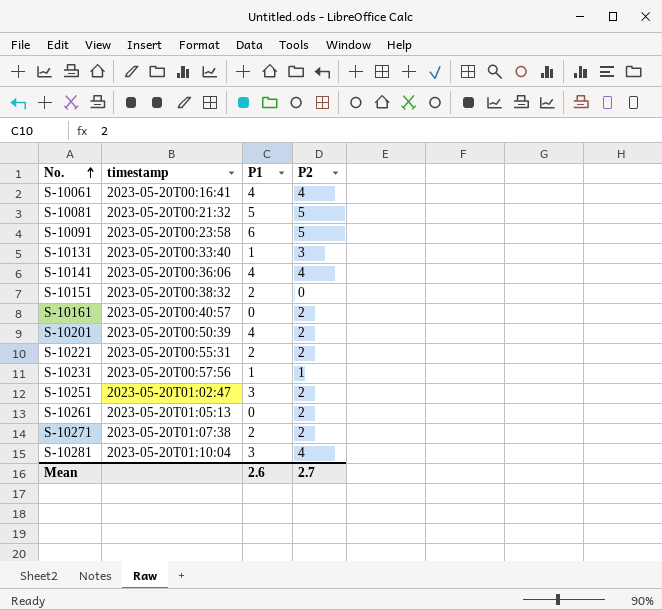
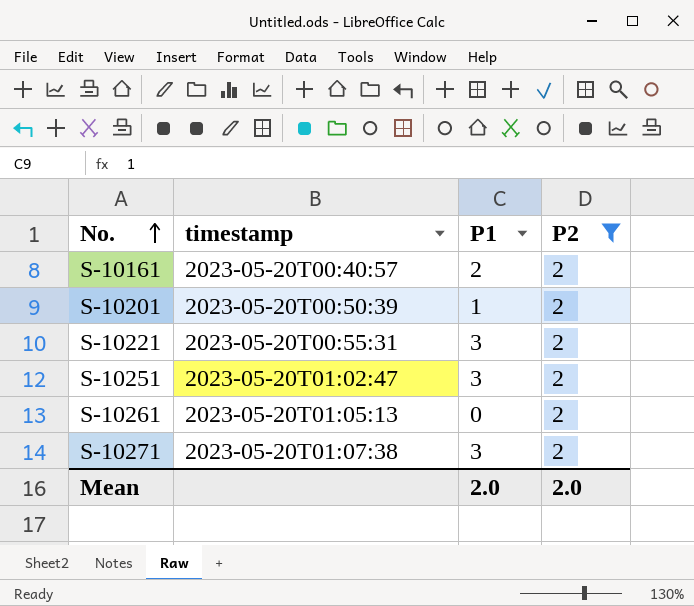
filter: none -> P2 = 2
S-10161 | P1: 0 -> 2
S-10201 | P1: 4 -> 1
S-10221 | P1: 2 -> 3
S-10271 | P1: 2 -> 3
Mean | P1: 2.6 -> 2.0
Mean | P2: 2.7 -> 2.0

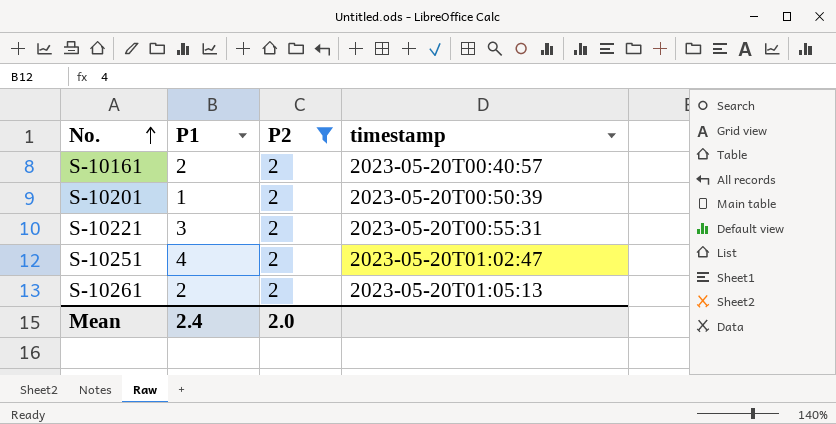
column timestamp | position: 2 -> 4
row S-10271: 2023-05-20T01:07:38 | 3 | 2 -> none
S-10251 | P1: 3 -> 4
S-10261 | P1: 0 -> 2
Mean | P1: 2.0 -> 2.4

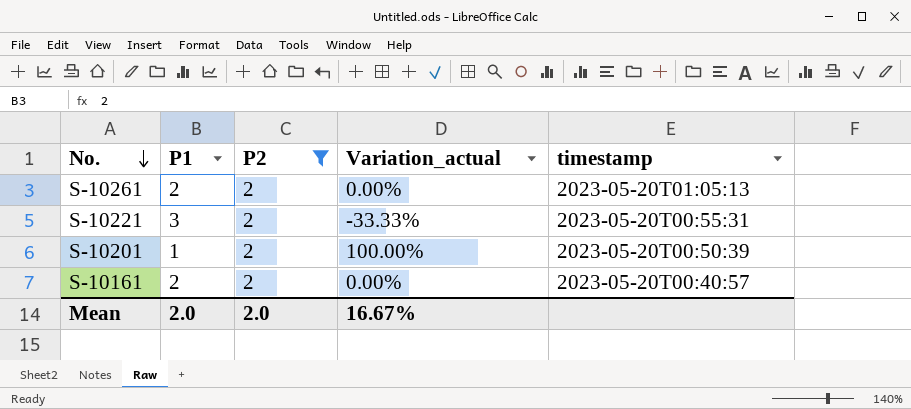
row order: No. ascending -> No. descending
column Variation_actual | formula: none -> ([P2] - [P1]) / [P1]
row S-10251: 4 | 2 | 2023-05-20T01:02:47 -> none
Mean | P1: 2.4 -> 2.0

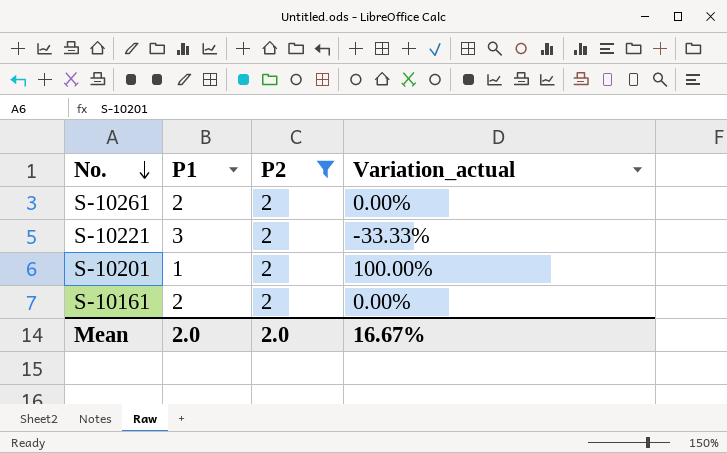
column timestamp | position: 5 -> none

